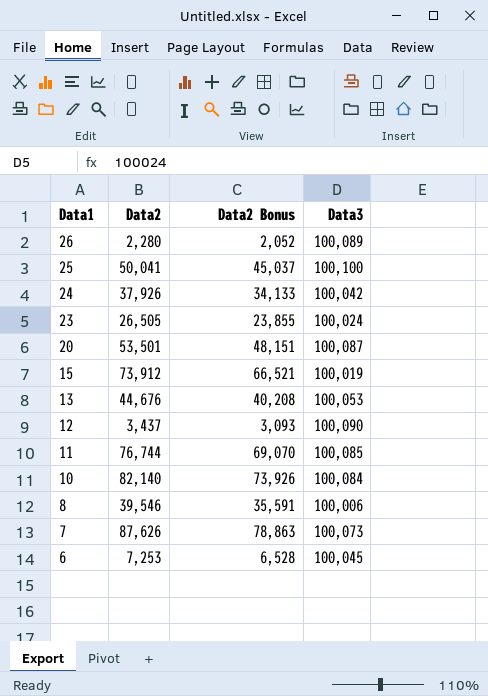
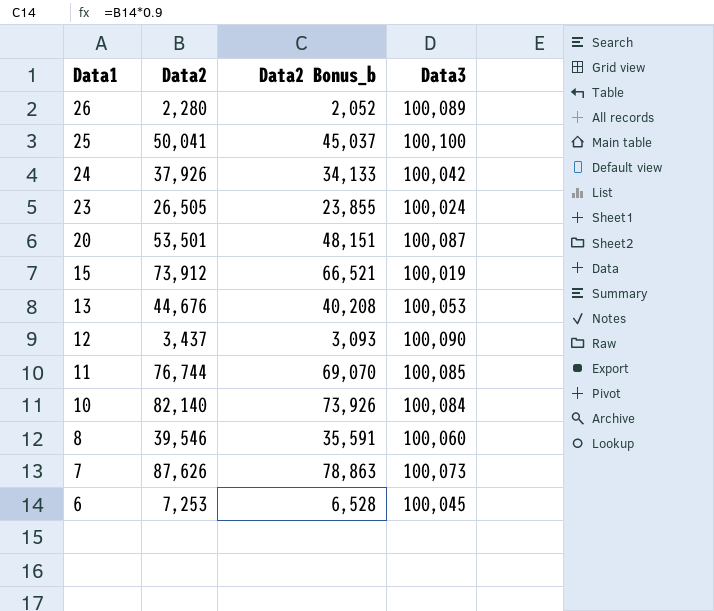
column name: Data2 Bonus -> Data2 Bonus_b
8 | Data3: 100,006 -> 100,060

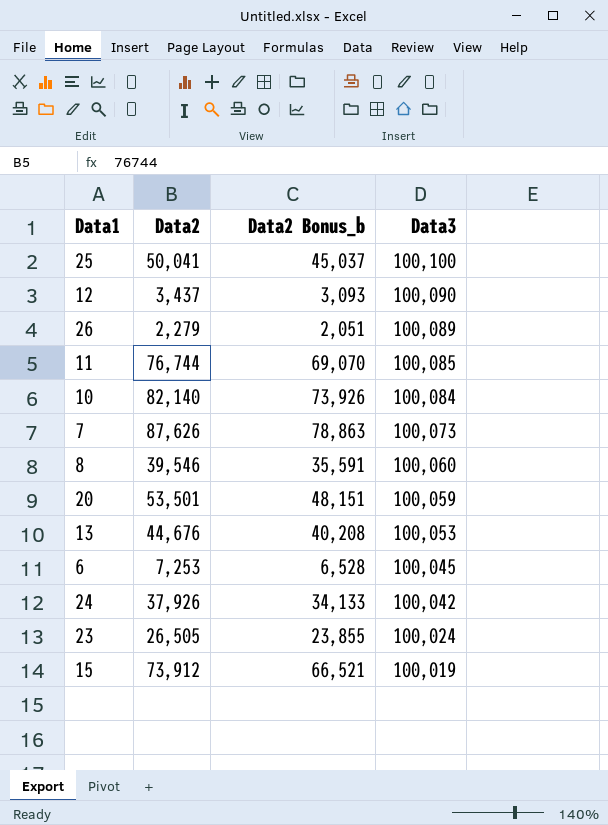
row order: Data1 descending -> Data3 descending
26 | Data2: 2,280 -> 2,279
26 | Data2 Bonus_b: 2,052 -> 2,051
20 | Data3: 100,087 -> 100,059

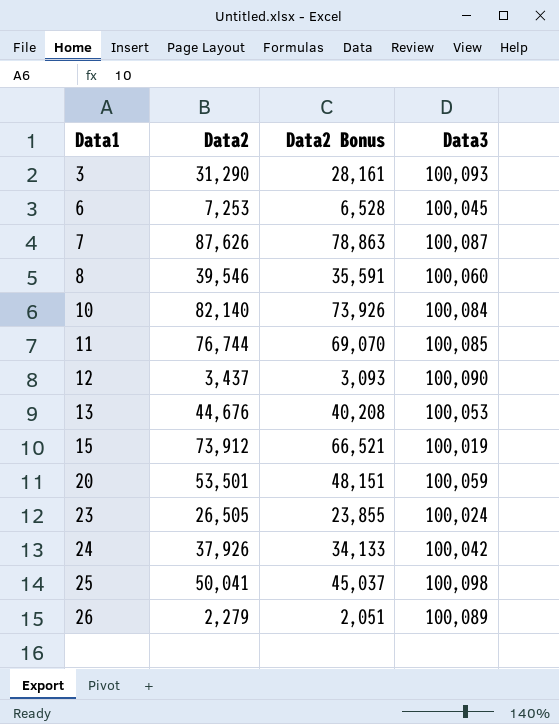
row order: Data3 descending -> Data1 ascending
column name: Data2 Bonus_b -> Data2 Bonus
row 3: none -> 31,290 | 28,161 | 100,093
7 | Data3: 100,073 -> 100,087
25 | Data3: 100,100 -> 100,098

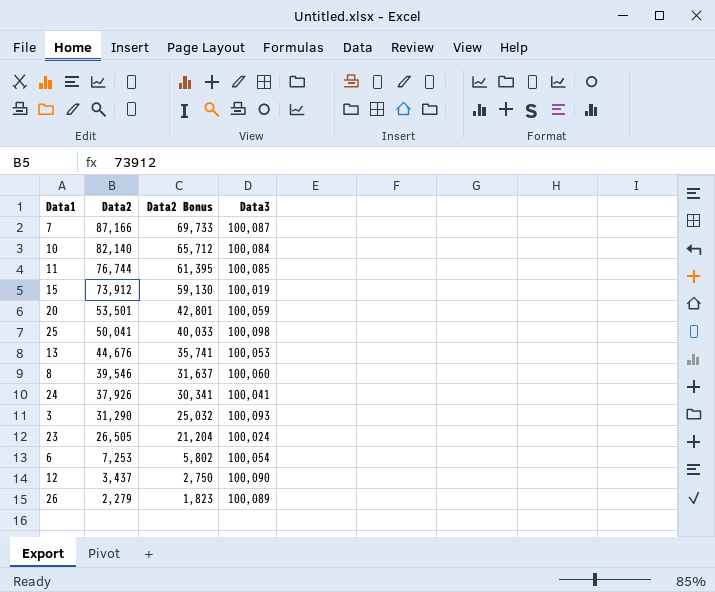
row order: Data1 ascending -> Data2 descending
column Data2 Bonus | formula: [Data2] * 0.9 -> [Data2] * 0.8
7 | Data2: 87,626 -> 87,166
24 | Data3: 100,042 -> 100,041
6 | Data3: 100,045 -> 100,054

